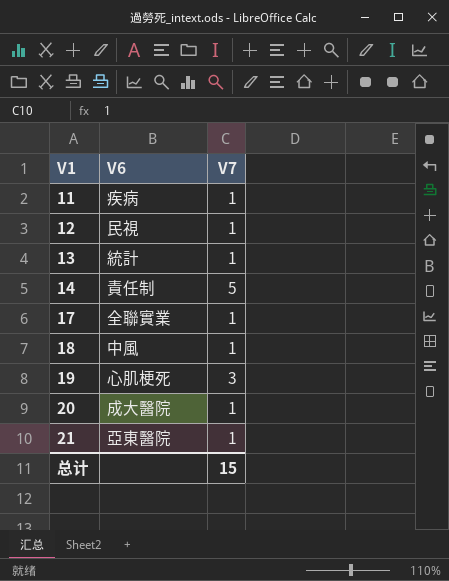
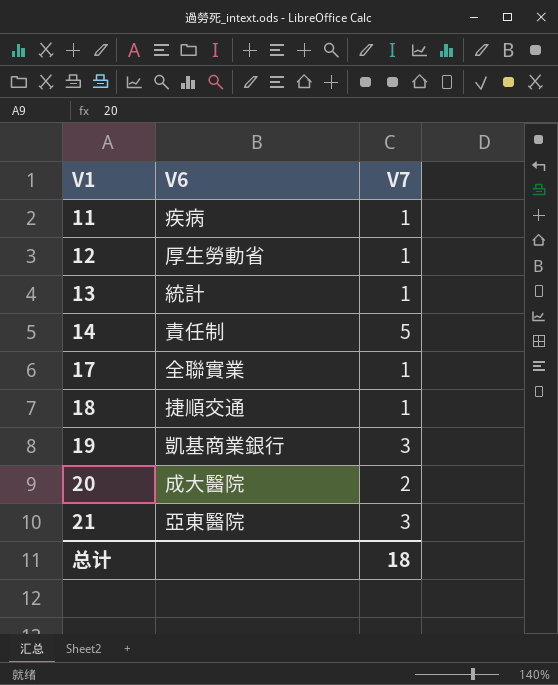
12 | V6: 民視 -> 厚生勞動省
18 | V6: 中風 -> 捷順交通
19 | V6: 心肌梗死 -> 凱基商業銀行
20 | V7: 1 -> 2
21 | V7: 1 -> 3
总计 | V7: 15 -> 18

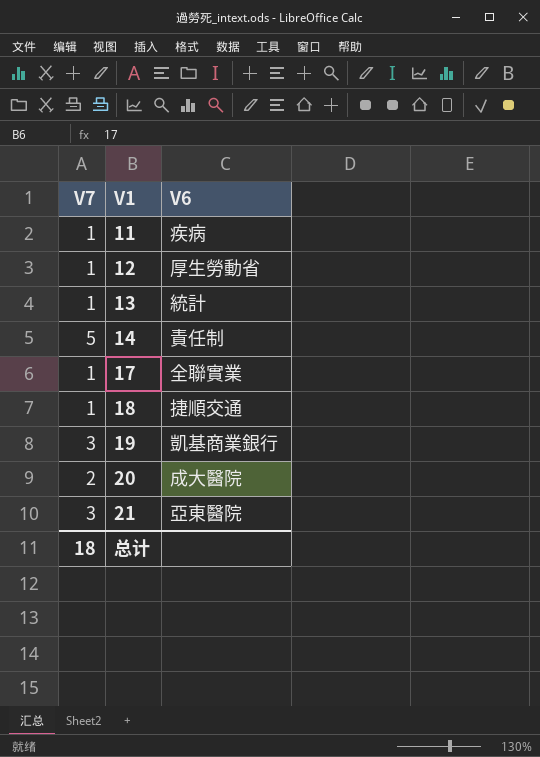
column V7 | position: 3 -> 1

